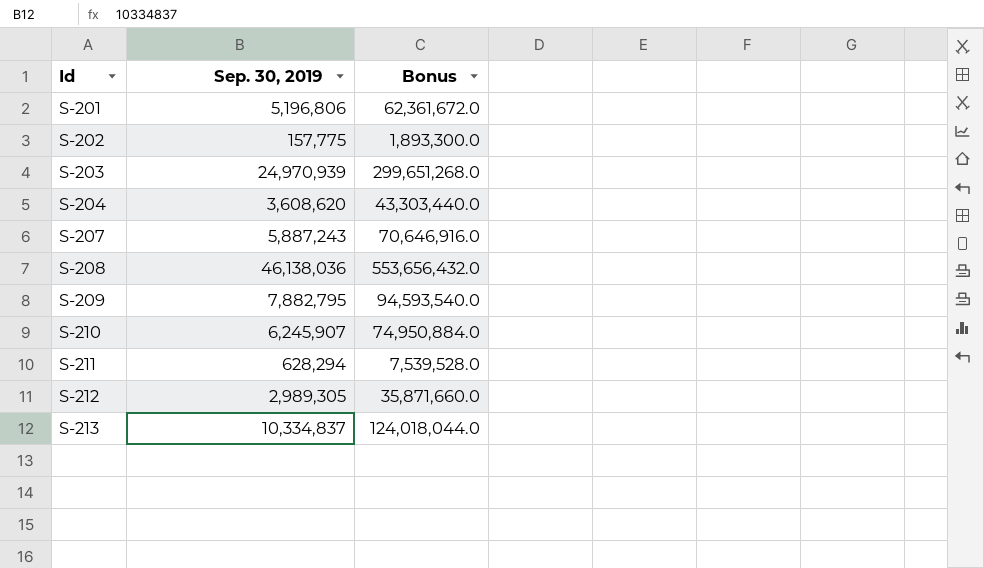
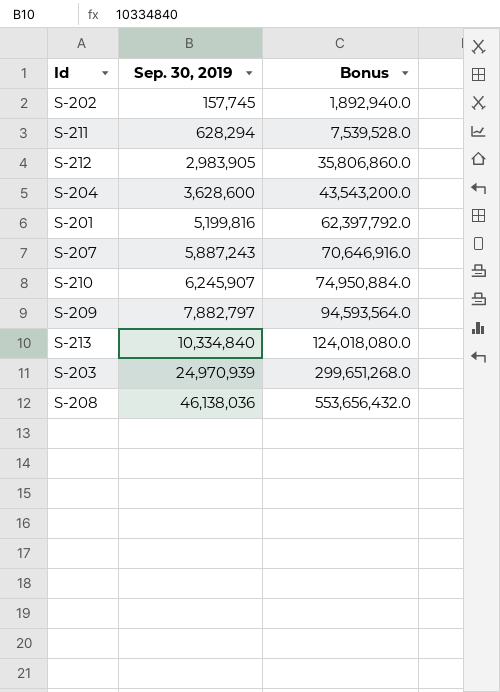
row order: Id ascending -> Sep. 30, 2019 ascending
S-202 | Sep. 30, 2019: 157,775 -> 157,745
S-202 | Bonus: 1,893,300.0 -> 1,892,940.0
S-212 | Sep. 30, 2019: 2,989,305 -> 2,983,905
S-212 | Bonus: 35,871,660.0 -> 35,806,860.0
S-204 | Sep. 30, 2019: 3,608,620 -> 3,628,600
S-204 | Bonus: 43,303,440.0 -> 43,543,200.0
S-201 | Sep. 30, 2019: 5,196,806 -> 5,199,816
S-201 | Bonus: 62,361,672.0 -> 62,397,792.0
S-209 | Sep. 30, 2019: 7,882,795 -> 7,882,797
S-209 | Bonus: 94,593,540.0 -> 94,593,564.0
S-213 | Sep. 30, 2019: 10,334,837 -> 10,334,840
S-213 | Bonus: 124,018,044.0 -> 124,018,080.0

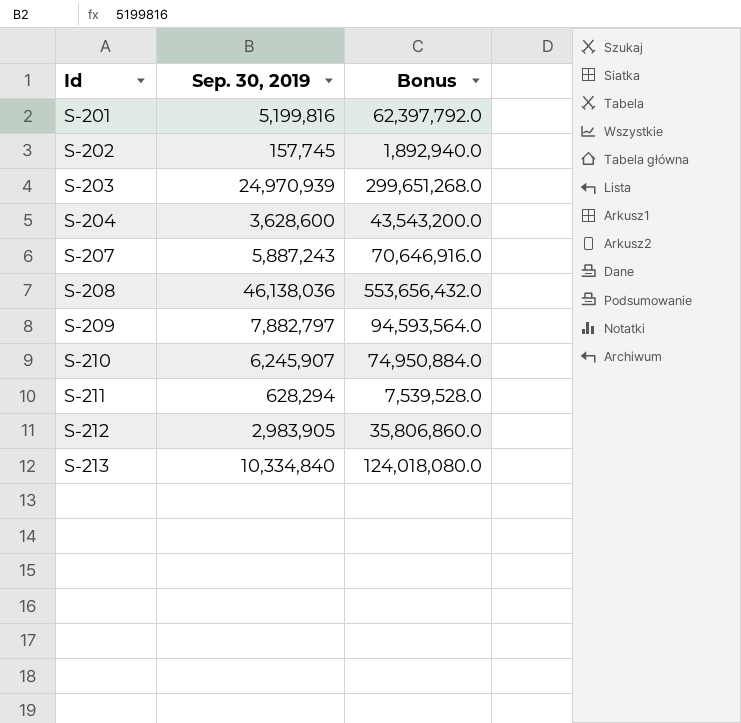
row order: Sep. 30, 2019 ascending -> Id ascending

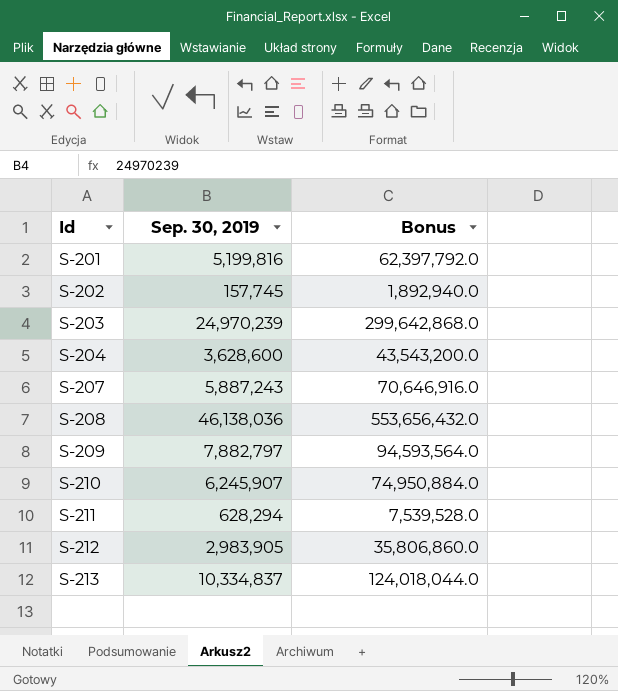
S-203 | Sep. 30, 2019: 24,970,939 -> 24,970,239
S-203 | Bonus: 299,651,268.0 -> 299,642,868.0
S-213 | Sep. 30, 2019: 10,334,840 -> 10,334,837
S-213 | Bonus: 124,018,080.0 -> 124,018,044.0

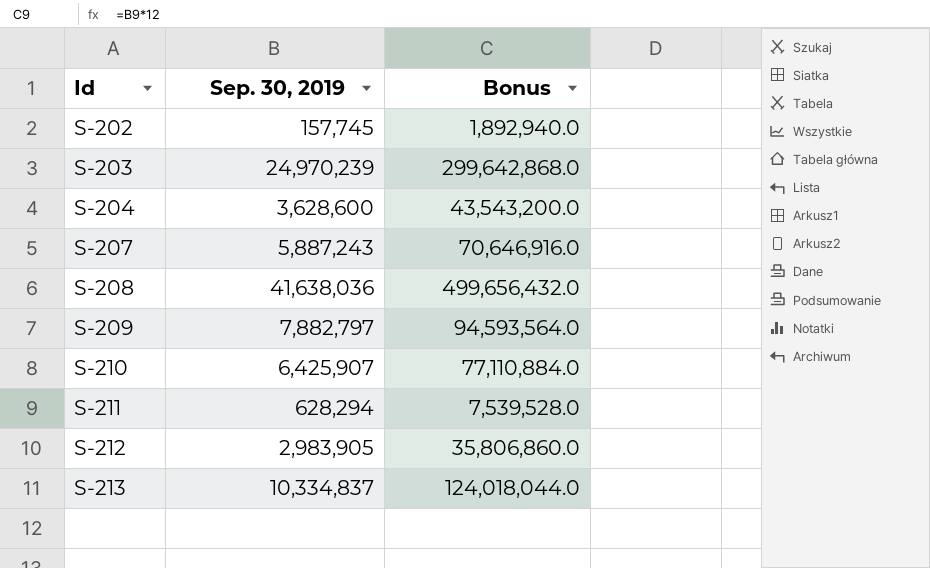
row S-201: 5,199,816 | 62,397,792.0 -> none
S-208 | Sep. 30, 2019: 46,138,036 -> 41,638,036
S-208 | Bonus: 553,656,432.0 -> 499,656,432.0
S-210 | Sep. 30, 2019: 6,245,907 -> 6,425,907
S-210 | Bonus: 74,950,884.0 -> 77,110,884.0

